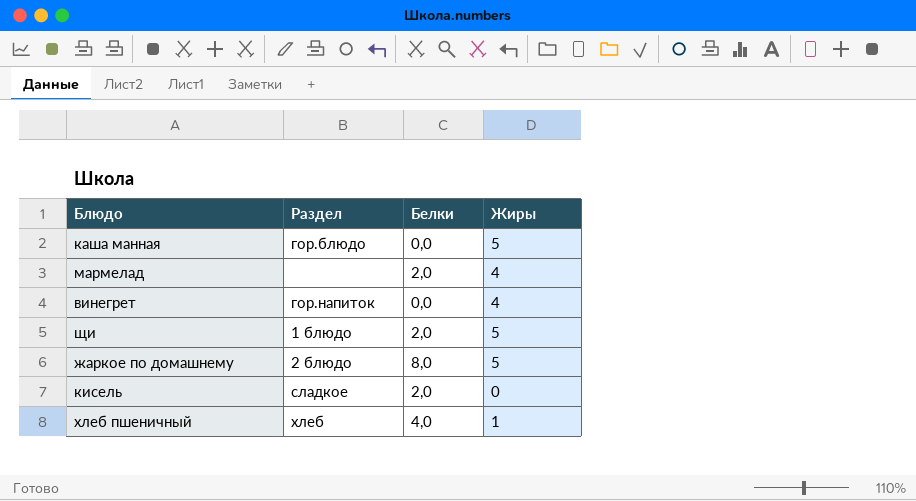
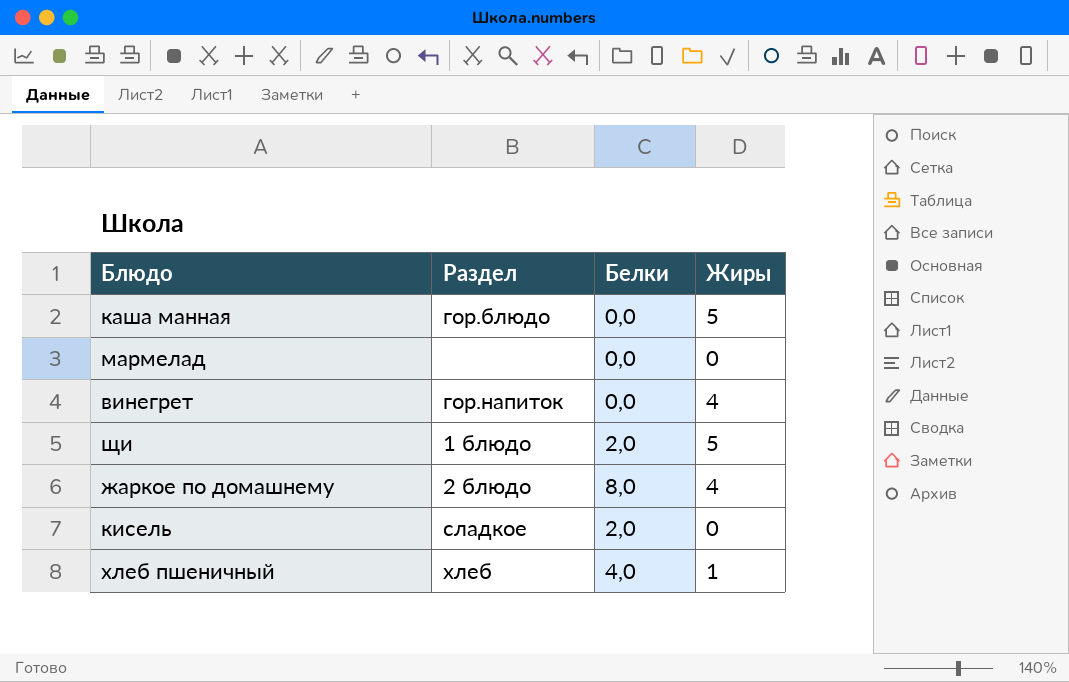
мармелад | Белки: 2,0 -> 0,0
мармелад | Жиры: 4 -> 0
жаркое по домашнему | Жиры: 5 -> 4

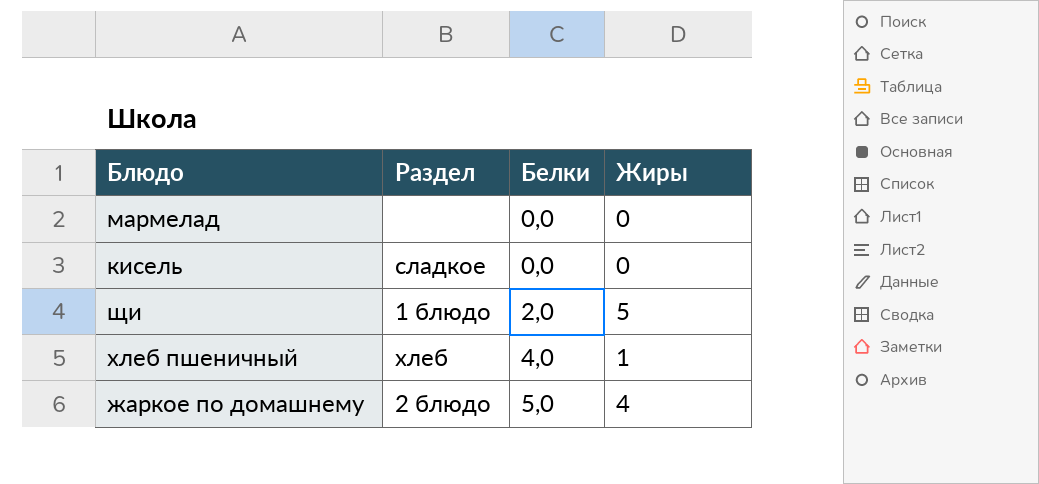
row order: none -> Белки ascending
row каша манная: гор.блюдо | 0,0 | 5 -> none
row винегрет: гор.напиток | 0,0 | 4 -> none
кисель | Белки: 2,0 -> 0,0
жаркое по домашнему | Белки: 8,0 -> 5,0

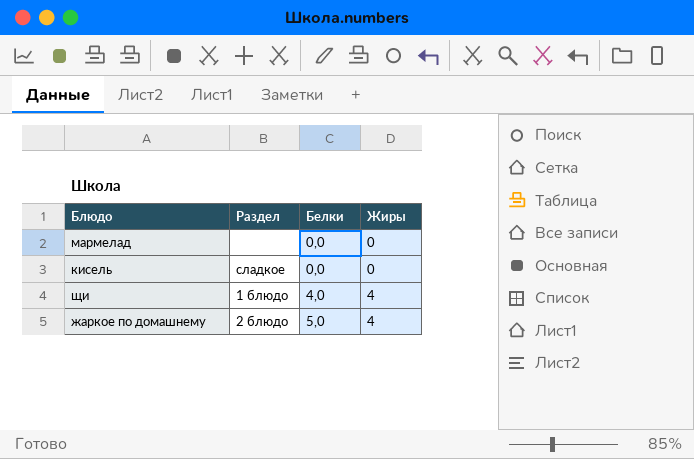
row хлеб пшеничный: хлеб | 4,0 | 1 -> none
щи | Белки: 2,0 -> 4,0
щи | Жиры: 5 -> 4

